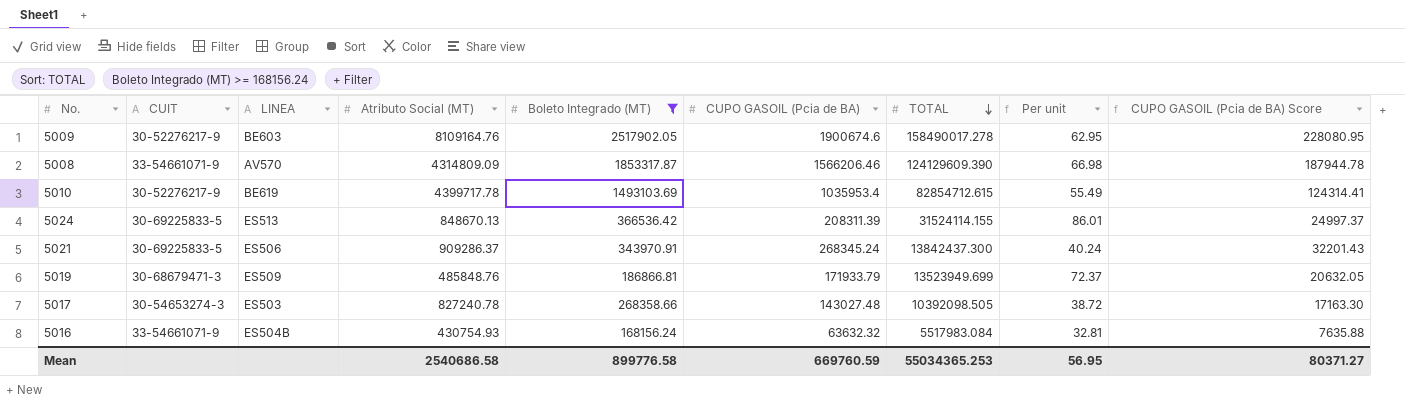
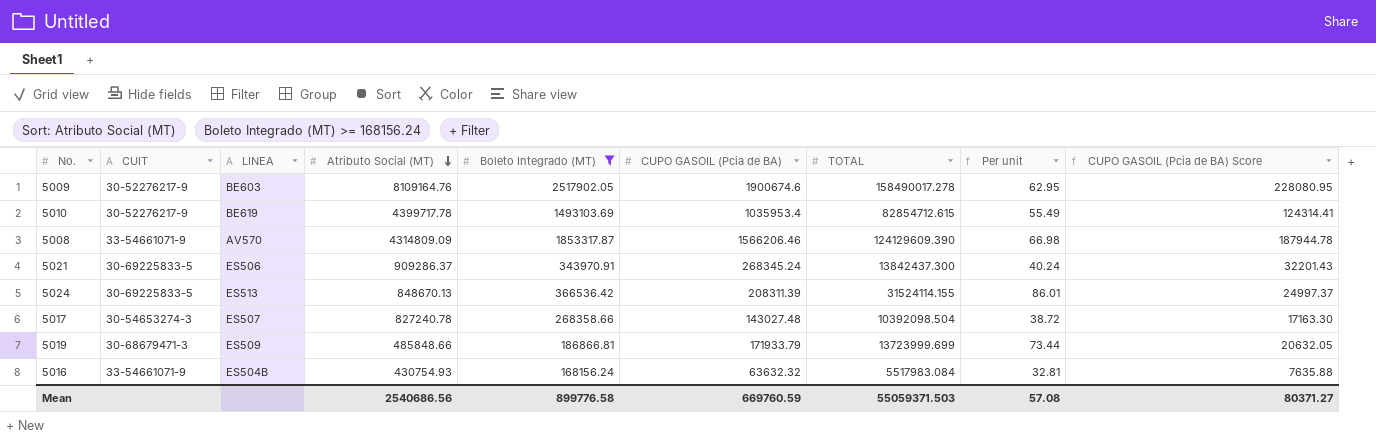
row order: TOTAL descending -> Atributo Social (MT) descending
5017 | LINEA: ES503 -> ES507
5017 | TOTAL: 10392098.505 -> 10392098.504
5019 | Atributo Social (MT): 485848.76 -> 485848.66
5019 | TOTAL: 13523949.699 -> 13723999.699
5019 | Per unit: 72.37 -> 73.44
Mean | Atributo Social (MT): 2540686.58 -> 2540686.56
Mean | TOTAL: 55034365.253 -> 55059371.503
Mean | Per unit: 56.95 -> 57.08

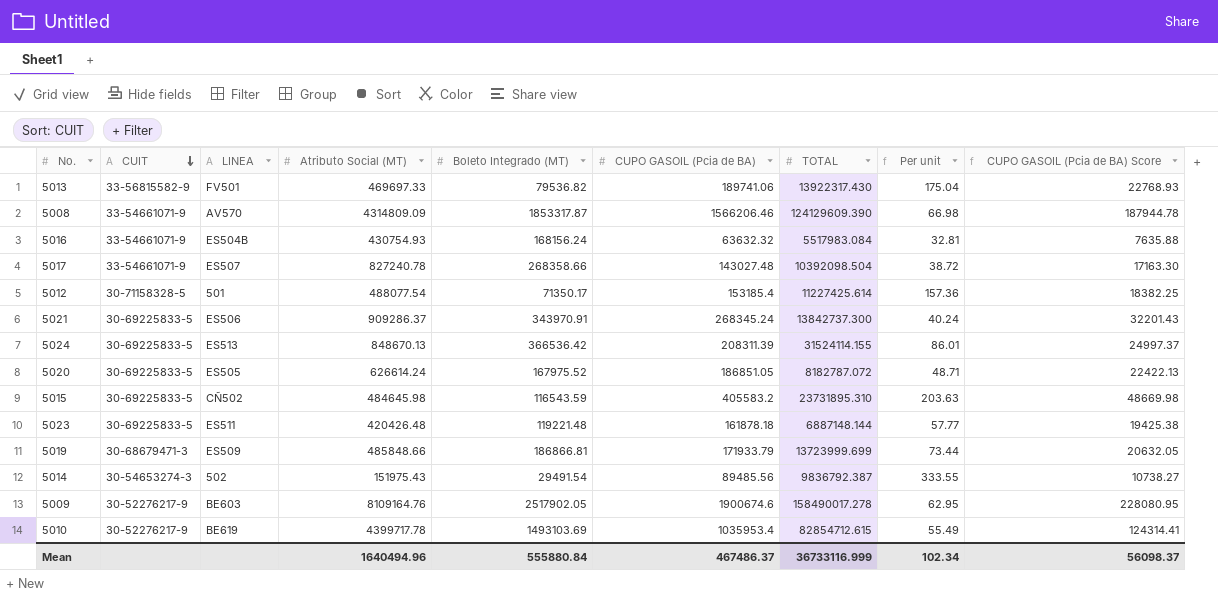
filter: Boleto Integrado (MT) >= 168156.24 -> none
row order: Atributo Social (MT) descending -> CUIT descending
5017 | CUIT: 30-54653274-3 -> 33-54661071-9
5021 | TOTAL: 13842437.300 -> 13842737.300
Mean | Atributo Social (MT): 2540686.56 -> 1640494.96
Mean | Boleto Integrado (MT): 899776.58 -> 555880.84
Mean | CUPO GASOIL (Pcia de BA): 669760.59 -> 467486.37
Mean | TOTAL: 55059371.503 -> 36733116.999
Mean | Per unit: 57.08 -> 102.34
Mean | CUPO GASOIL (Pcia de BA) Score: 80371.27 -> 56098.37

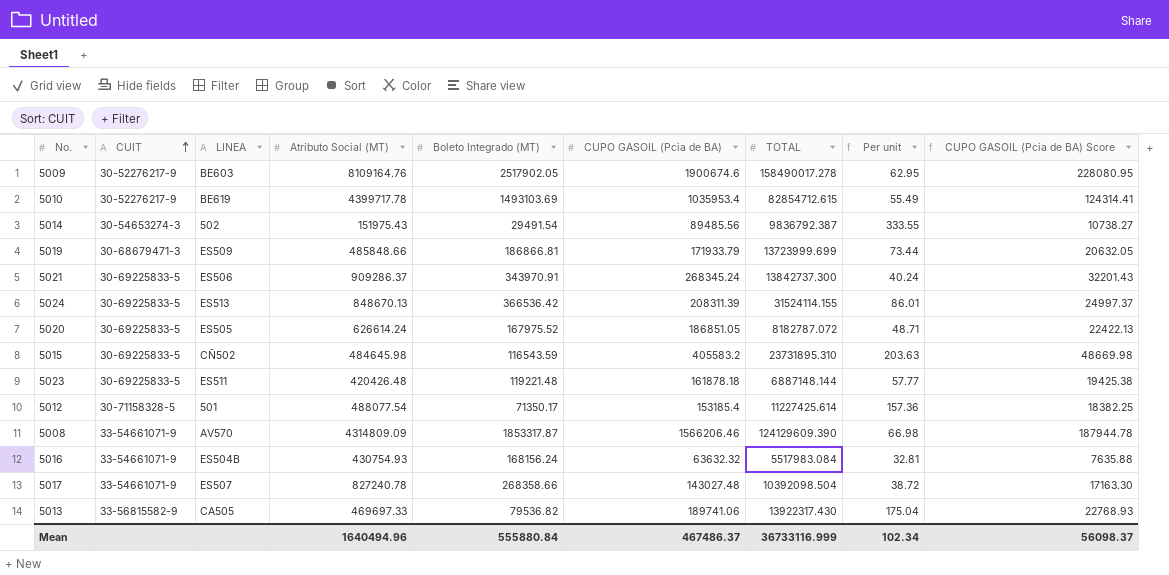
row order: CUIT descending -> CUIT ascending
5013 | LINEA: FV501 -> CA505

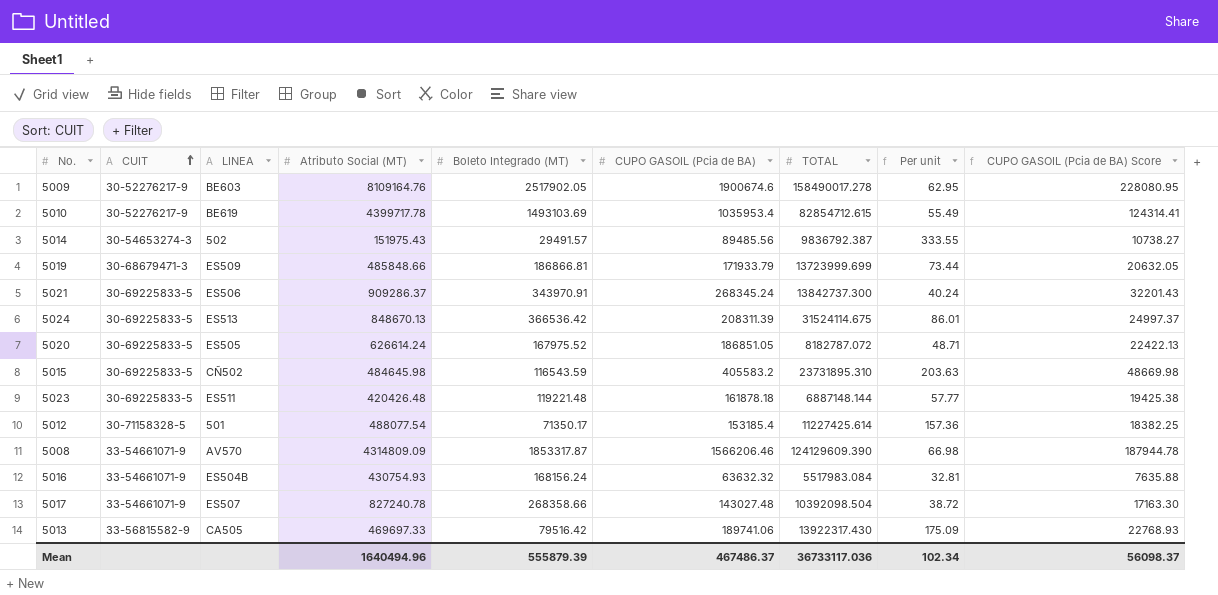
5014 | Boleto Integrado (MT): 29491.54 -> 29491.57
5024 | TOTAL: 31524114.155 -> 31524114.675
5013 | Boleto Integrado (MT): 79536.82 -> 79516.42
5013 | Per unit: 175.04 -> 175.09
Mean | Boleto Integrado (MT): 555880.84 -> 555879.39
Mean | TOTAL: 36733116.999 -> 36733117.036

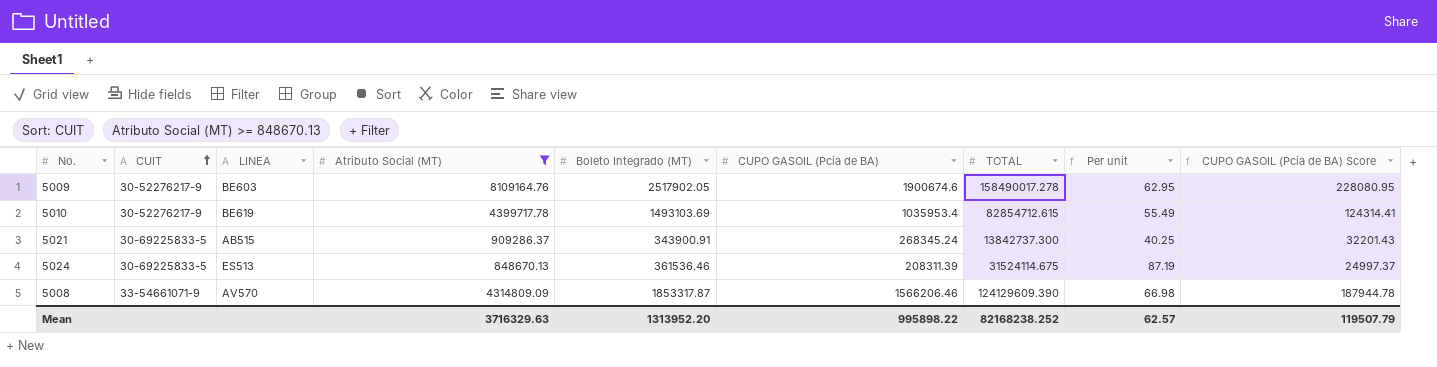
filter: none -> Atributo Social (MT) >= 848670.13
5021 | LINEA: ES506 -> AB515
5021 | Boleto Integrado (MT): 343970.91 -> 343900.91
5021 | Per unit: 40.24 -> 40.25
5024 | Boleto Integrado (MT): 366536.42 -> 361536.46
5024 | Per unit: 86.01 -> 87.19
Mean | Atributo Social (MT): 1640494.96 -> 3716329.63
Mean | Boleto Integrado (MT): 555879.39 -> 1313952.20
Mean | CUPO GASOIL (Pcia de BA): 467486.37 -> 995898.22
Mean | TOTAL: 36733117.036 -> 82168238.252
Mean | Per unit: 102.34 -> 62.57
Mean | CUPO GASOIL (Pcia de BA) Score: 56098.37 -> 119507.79

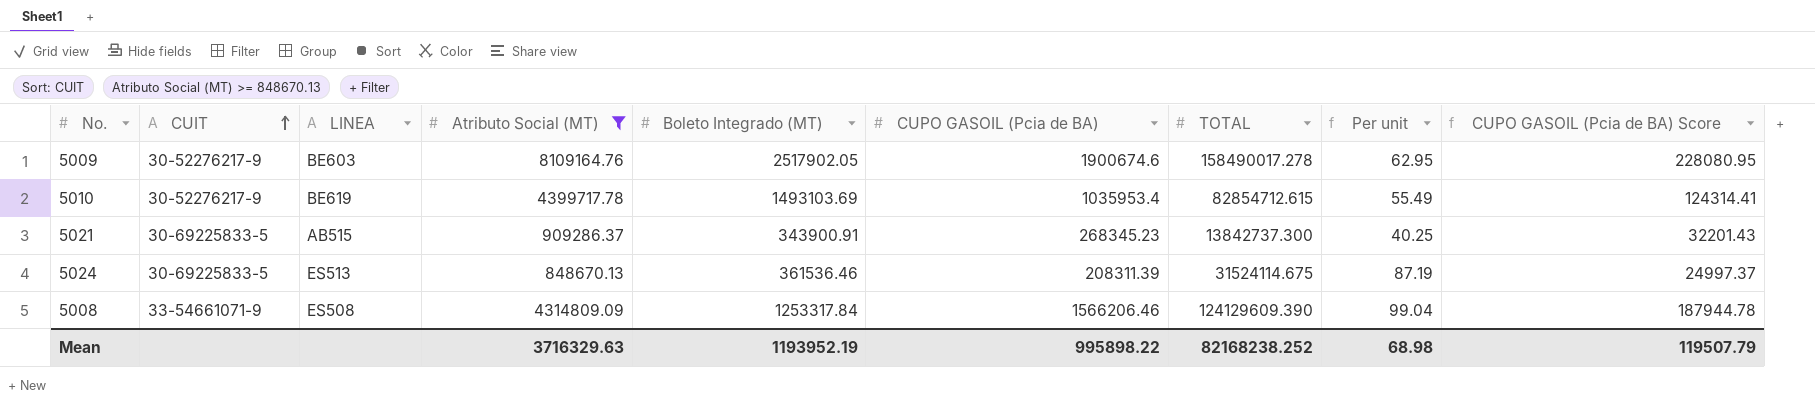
5021 | CUPO GASOIL (Pcia de BA): 268345.24 -> 268345.23
5008 | LINEA: AV570 -> ES508
5008 | Boleto Integrado (MT): 1853317.87 -> 1253317.84
5008 | Per unit: 66.98 -> 99.04
Mean | Boleto Integrado (MT): 1313952.20 -> 1193952.19
Mean | Per unit: 62.57 -> 68.98

